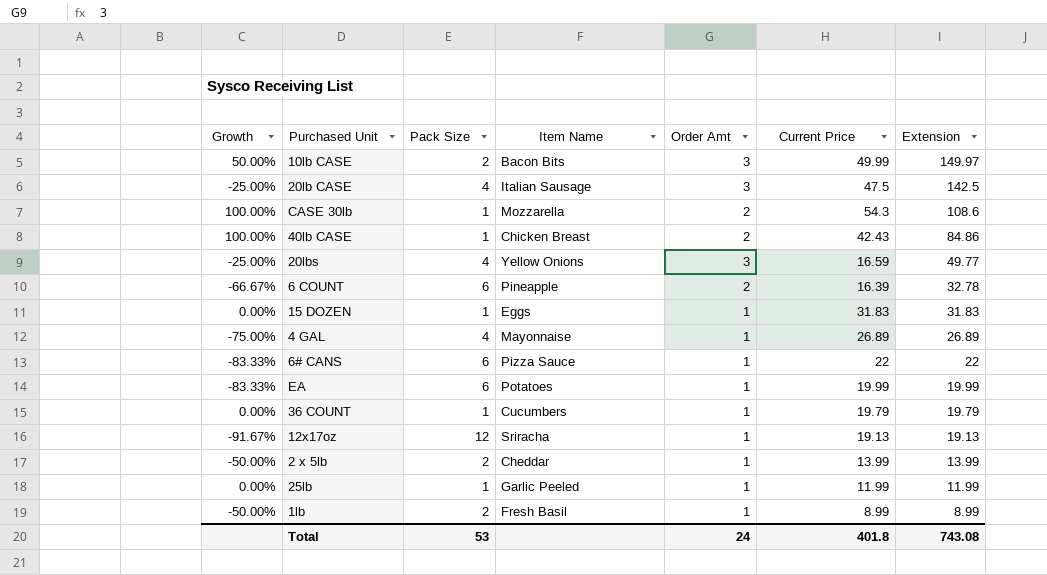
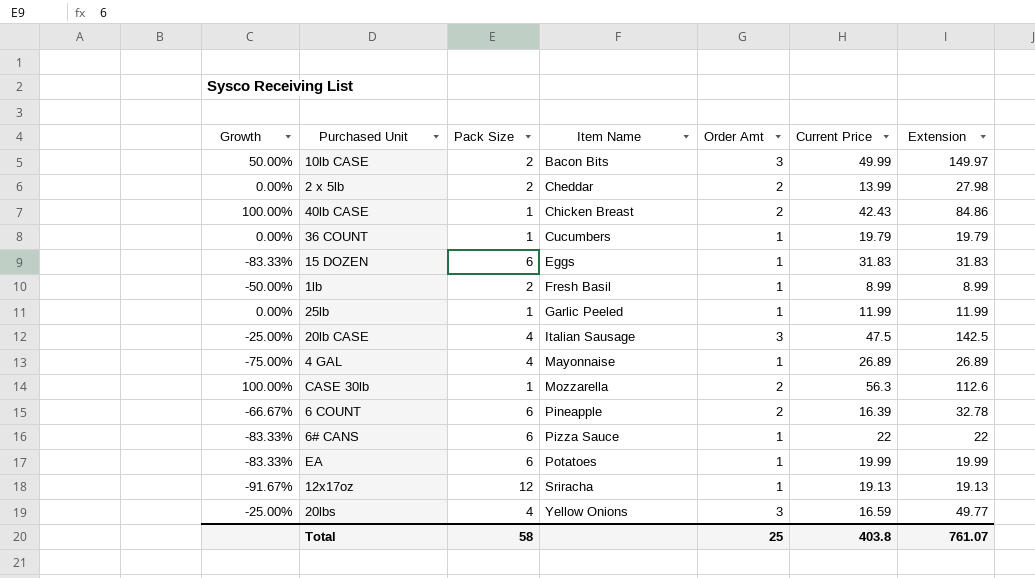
row order: Extension descending -> Item Name ascending
2 x 5lb | Growth: -50.00% -> 0.00%
2 x 5lb | Order Amt: 1 -> 2
2 x 5lb | Extension: 13.99 -> 27.98
15 DOZEN | Growth: 0.00% -> -83.33%
15 DOZEN | Pack Size: 1 -> 6
CASE 30lb | Current Price: 54.3 -> 56.3
CASE 30lb | Extension: 108.6 -> 112.6
Total | Pack Size: 53 -> 58
Total | Order Amt: 24 -> 25
Total | Current Price: 401.8 -> 403.8
Total | Extension: 743.08 -> 761.07

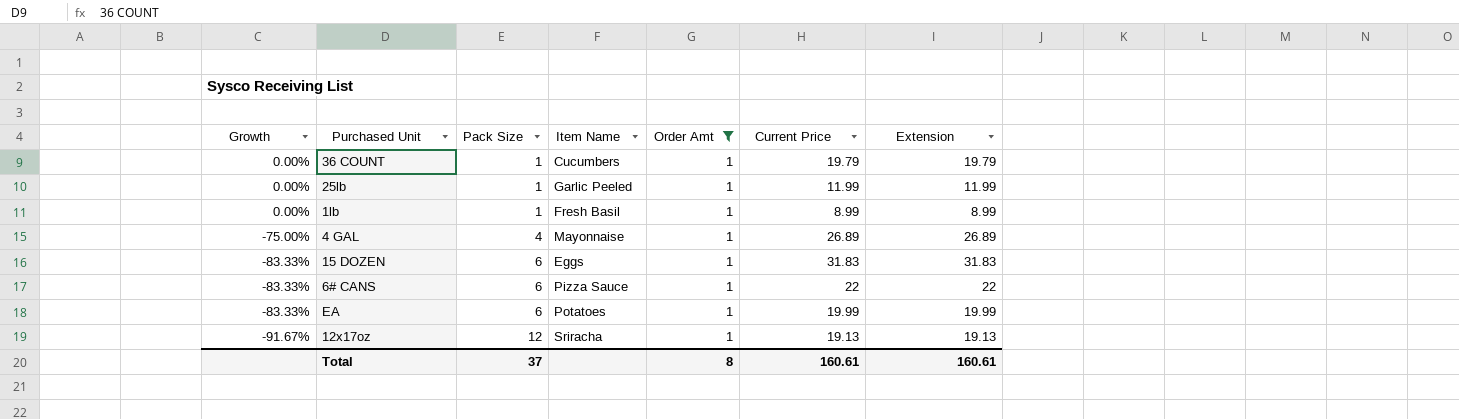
filter: none -> Order Amt = 1
row order: Item Name ascending -> Growth descending
1lb | Growth: -50.00% -> 0.00%
1lb | Pack Size: 2 -> 1
Total | Pack Size: 58 -> 37
Total | Order Amt: 25 -> 8
Total | Current Price: 403.8 -> 160.61
Total | Extension: 761.07 -> 160.61

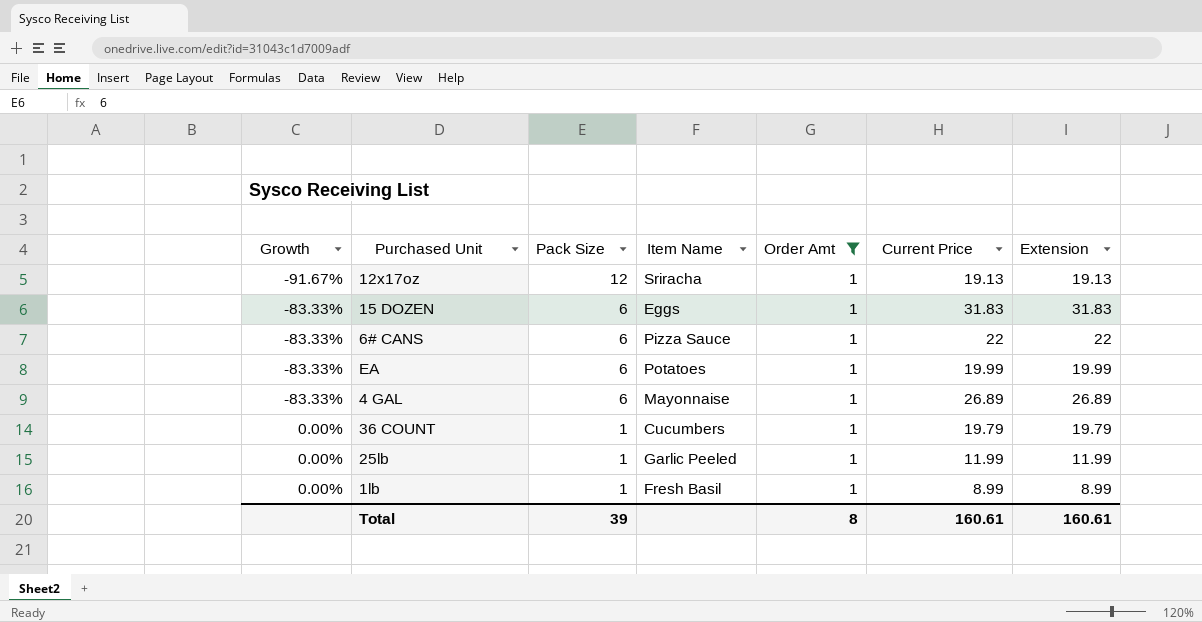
row order: Growth descending -> Growth ascending
4 GAL | Growth: -75.00% -> -83.33%
4 GAL | Pack Size: 4 -> 6
Total | Pack Size: 37 -> 39

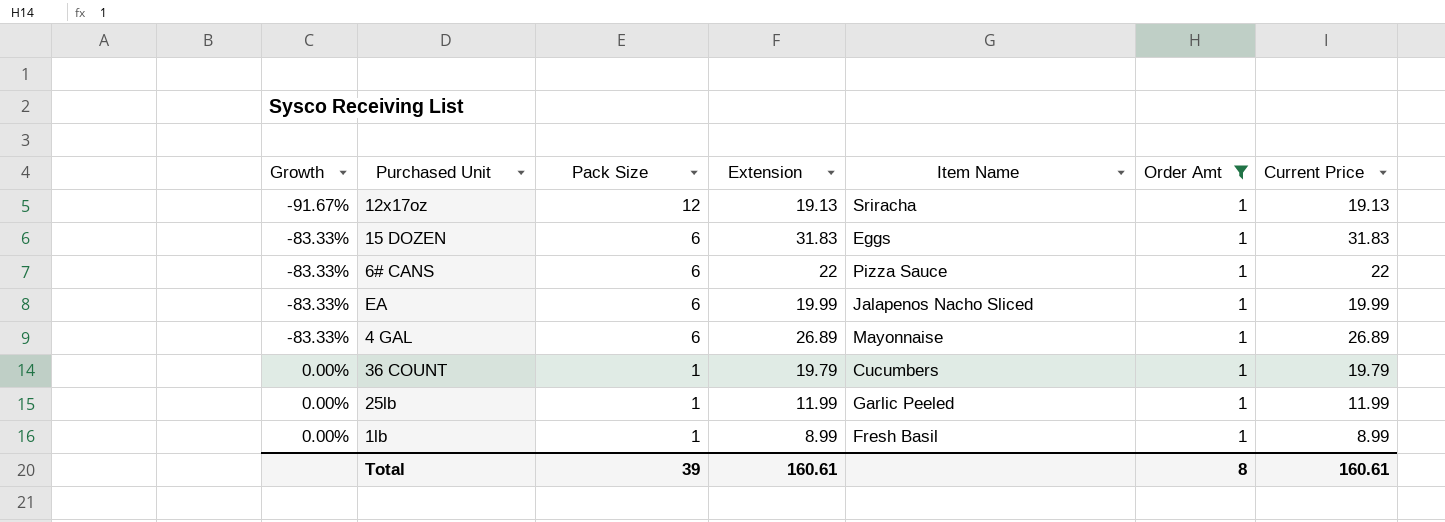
column Extension | position: 7 -> 4
EA | Item Name: Potatoes -> Jalapenos Nacho Sliced

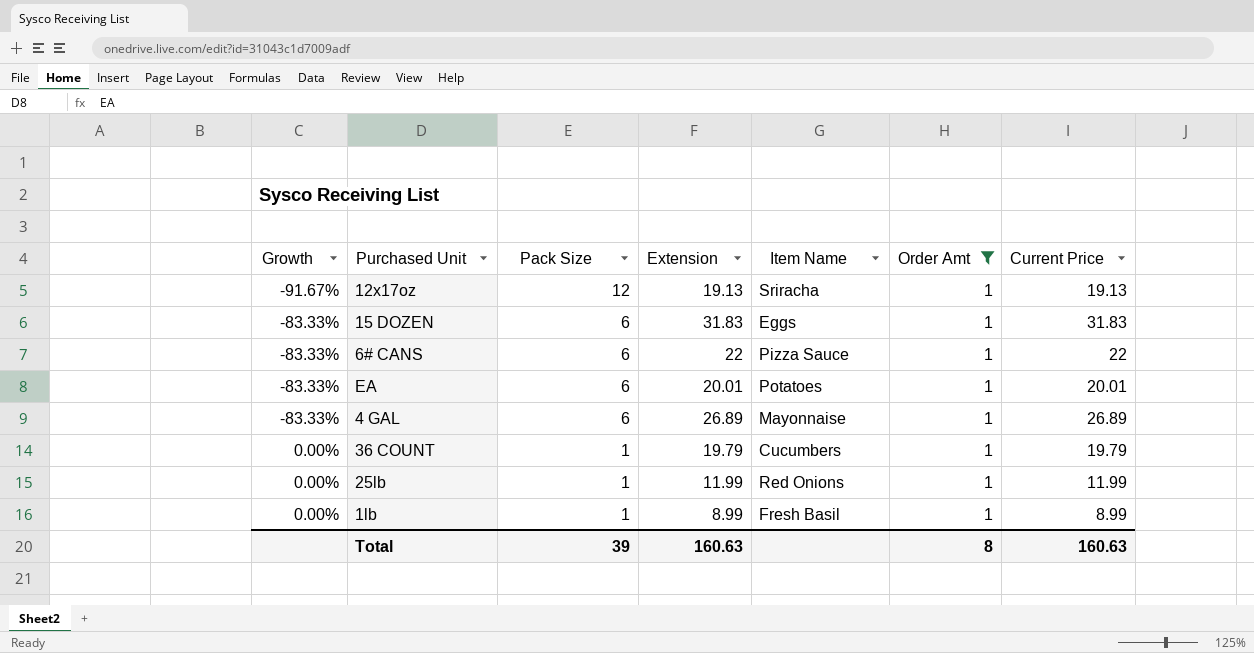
EA | Extension: 19.99 -> 20.01
EA | Item Name: Jalapenos Nacho Sliced -> Potatoes
EA | Current Price: 19.99 -> 20.01
25lb | Item Name: Garlic Peeled -> Red Onions
Total | Extension: 160.61 -> 160.63
Total | Current Price: 160.61 -> 160.63

